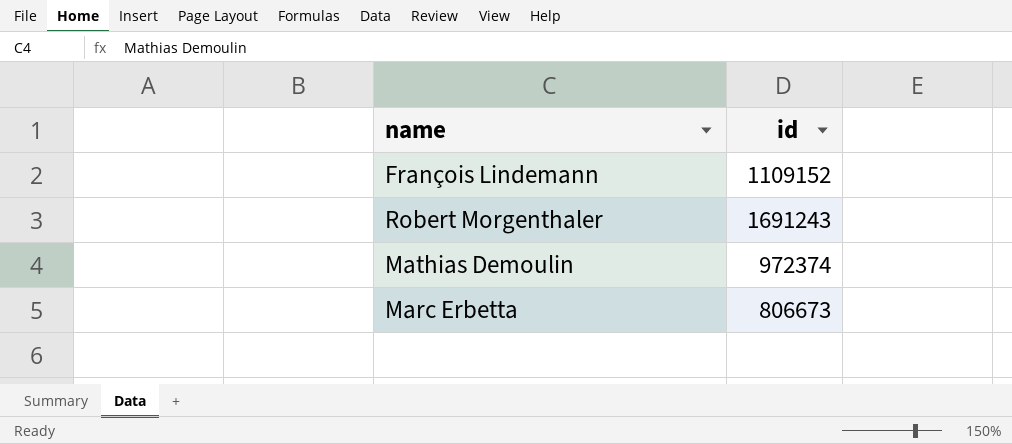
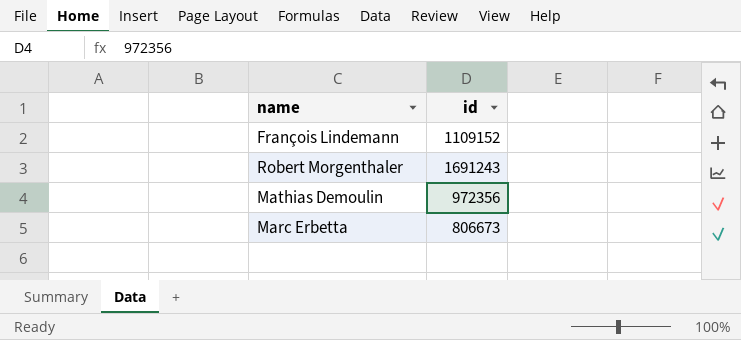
Mathias Demoulin | id: 972374 -> 972356

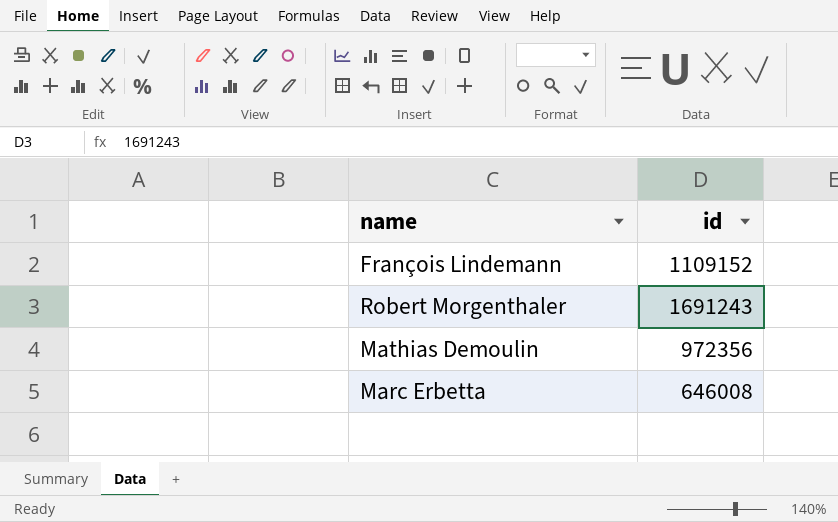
Marc Erbetta | id: 806673 -> 646008

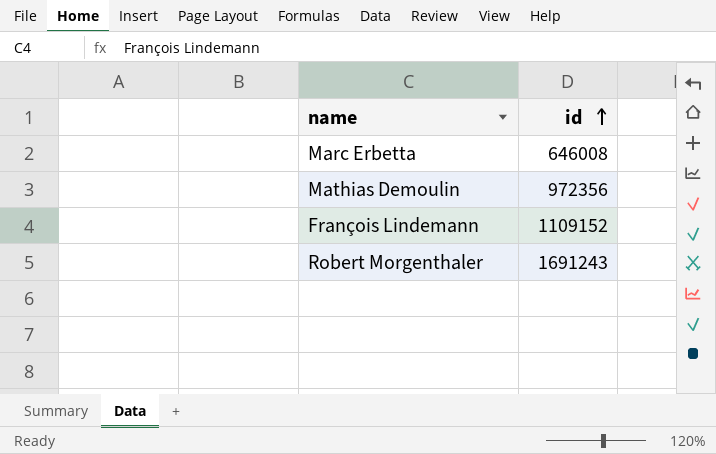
row order: none -> id ascending

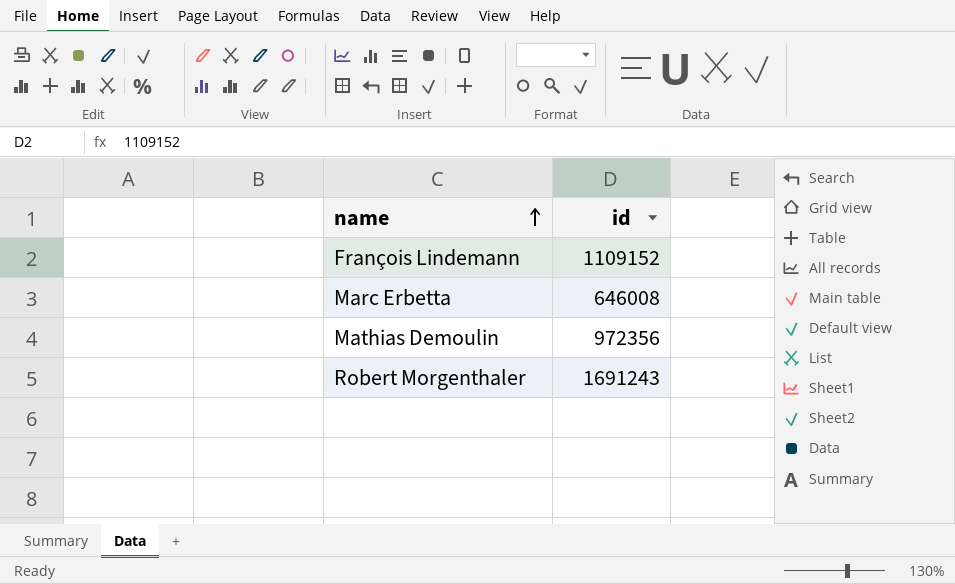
row order: id ascending -> name ascending

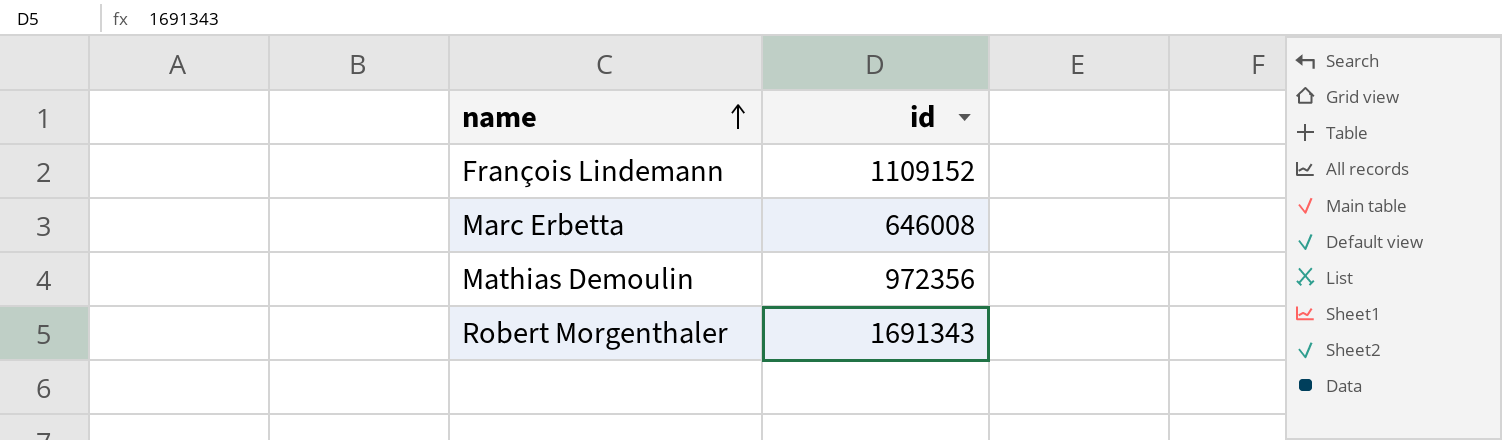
Robert Morgenthaler | id: 1691243 -> 1691343

